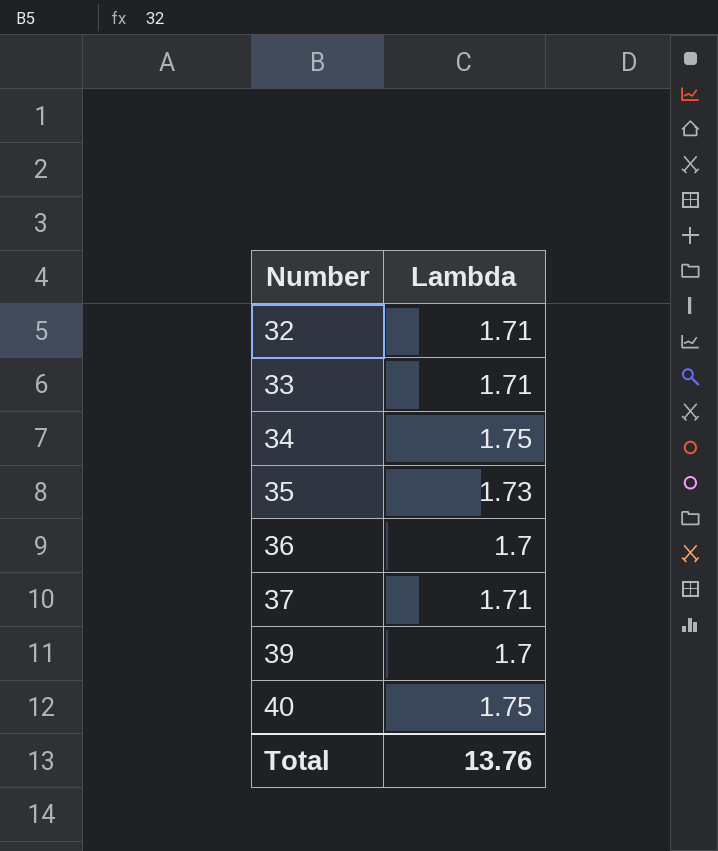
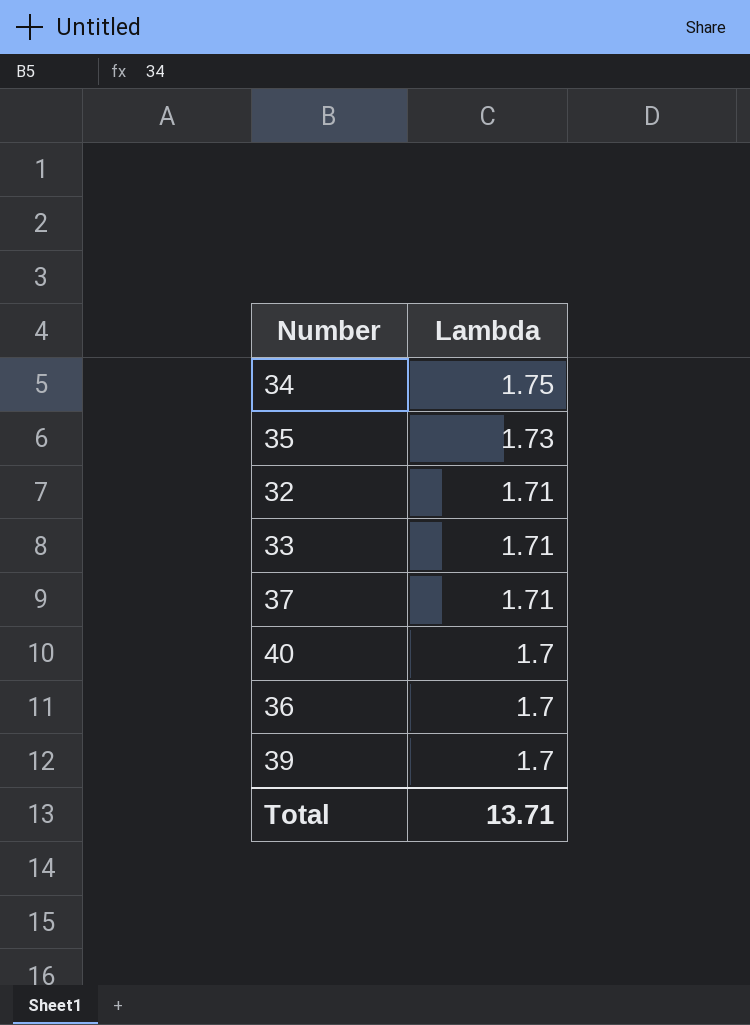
row order: Number ascending -> Lambda descending
40 | Lambda: 1.75 -> 1.7
Total | Lambda: 13.76 -> 13.71

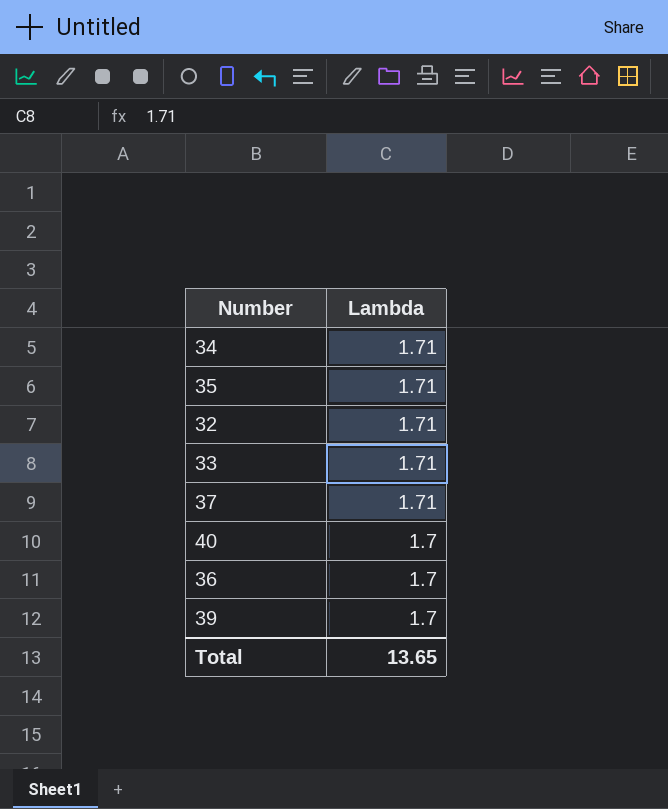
34 | Lambda: 1.75 -> 1.71
35 | Lambda: 1.73 -> 1.71
Total | Lambda: 13.71 -> 13.65

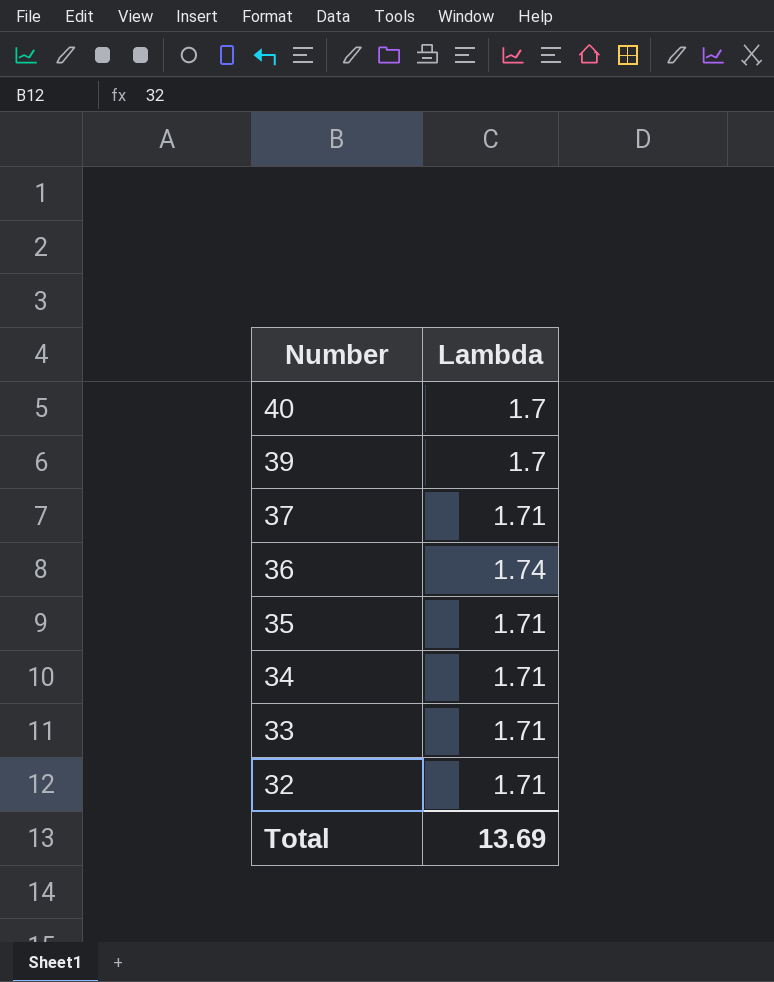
row order: Lambda descending -> Number descending
36 | Lambda: 1.7 -> 1.74
Total | Lambda: 13.65 -> 13.69

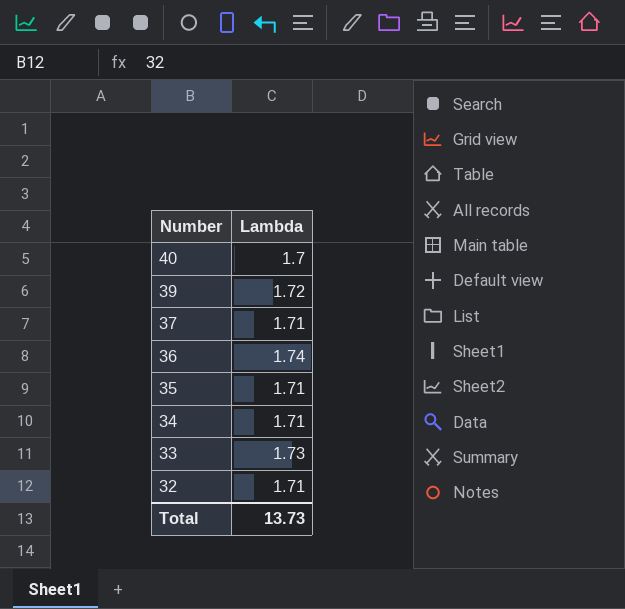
39 | Lambda: 1.7 -> 1.72
33 | Lambda: 1.71 -> 1.73
Total | Lambda: 13.69 -> 13.73

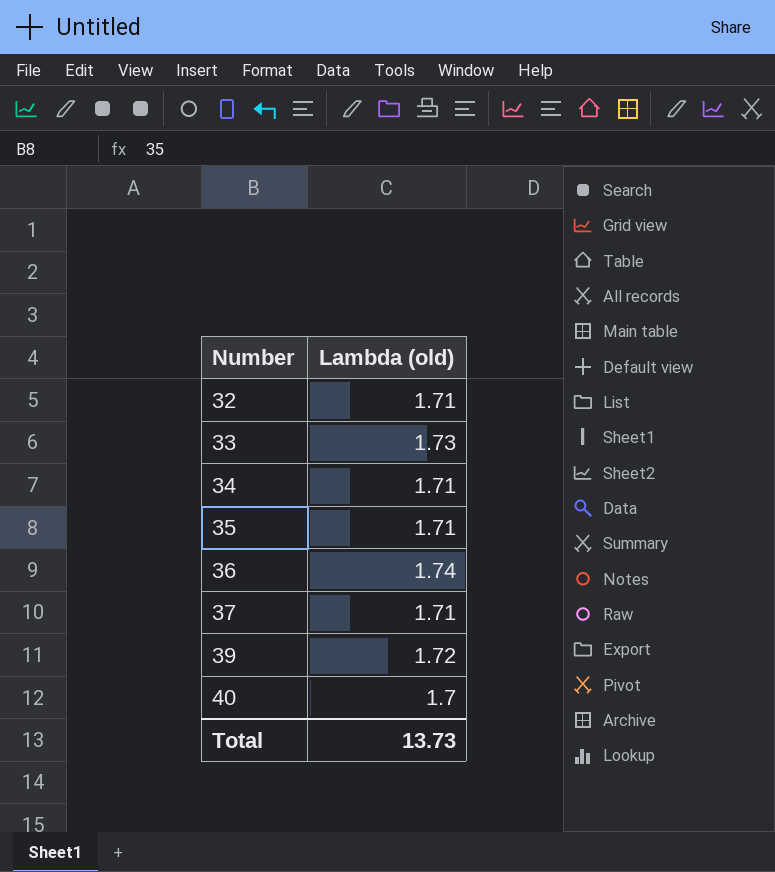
row order: Number descending -> Number ascending
column name: Lambda -> Lambda (old)

